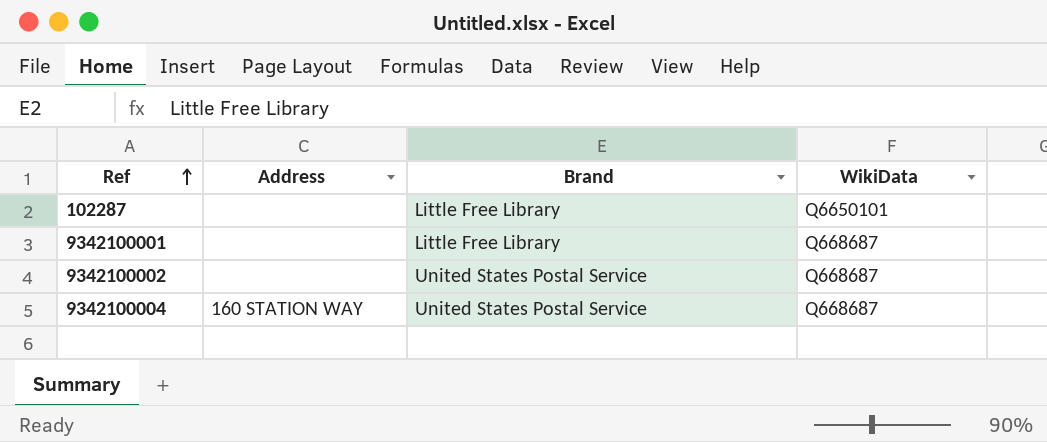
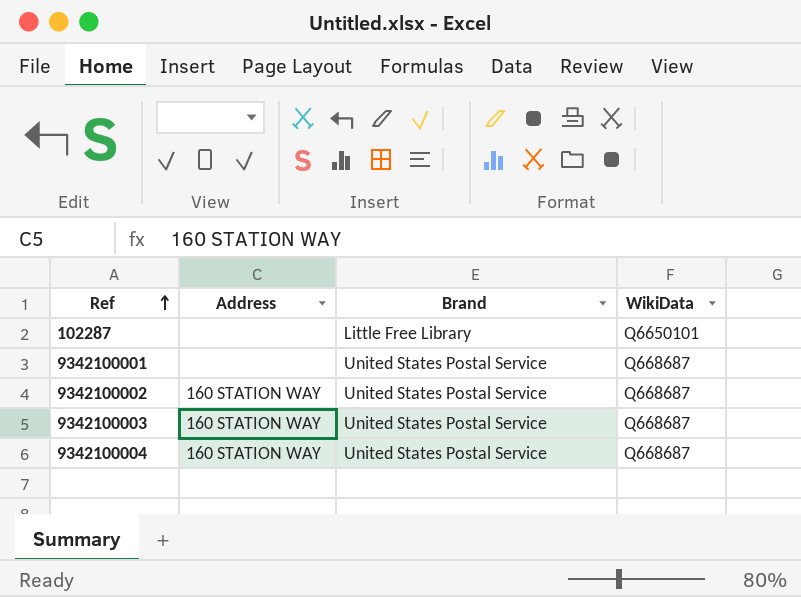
9342100001 | Brand: Little Free Library -> United States Postal Service
9342100002 | Address: none -> 160 STATION WAY
row 9342100003: none -> 160 STATION WAY | United States Postal Service | Q668687

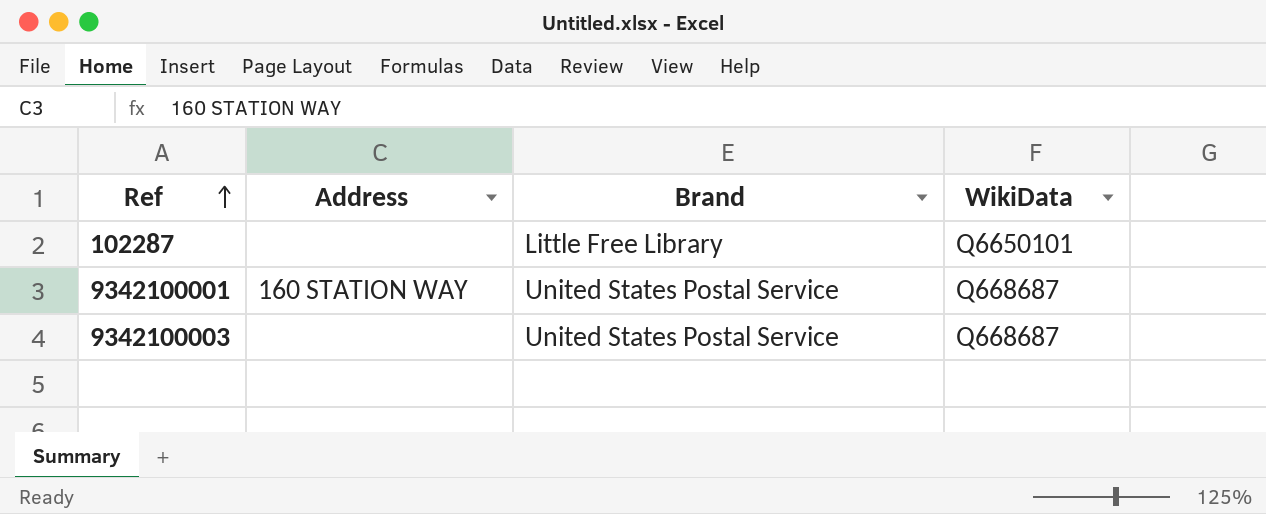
row 9342100002: 160 STATION WAY | United States Postal Service | Q668687 -> none
row 9342100004: 160 STATION WAY | United States Postal Service | Q668687 -> none
9342100001 | Address: none -> 160 STATION WAY
9342100003 | Address: 160 STATION WAY -> none

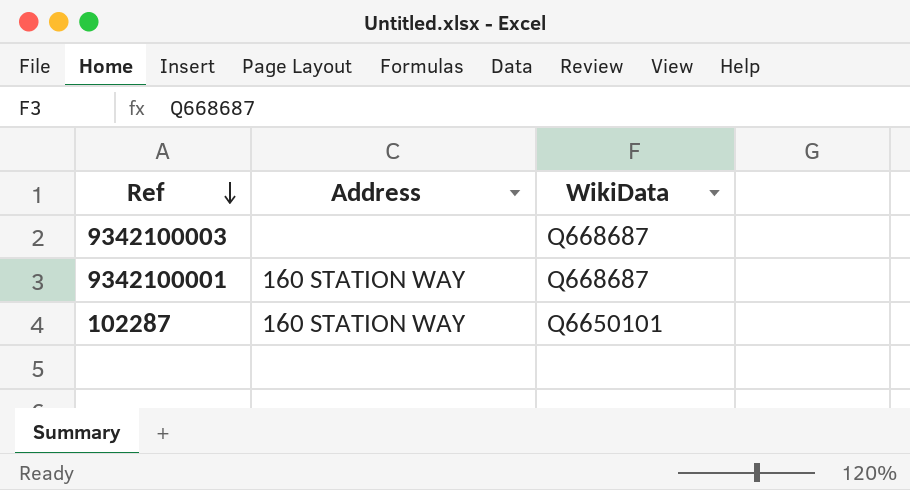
row order: Ref ascending -> Ref descending
column Brand | position: 3 -> none
102287 | Address: none -> 160 STATION WAY

